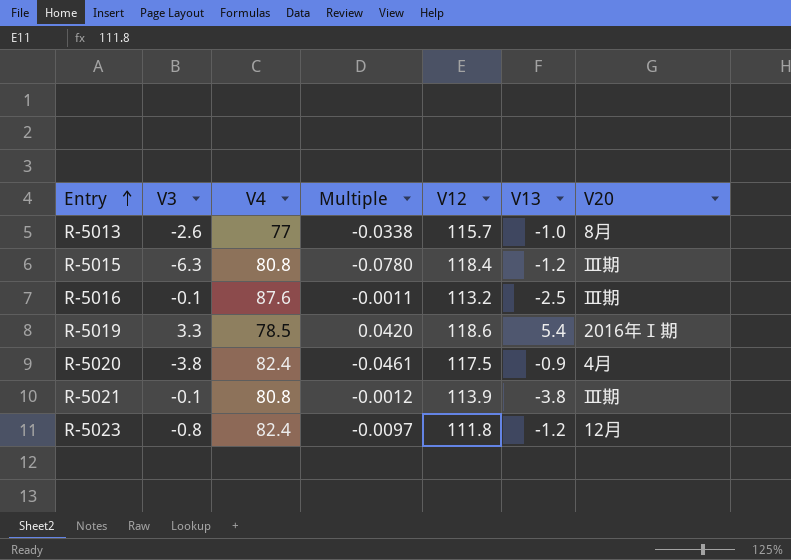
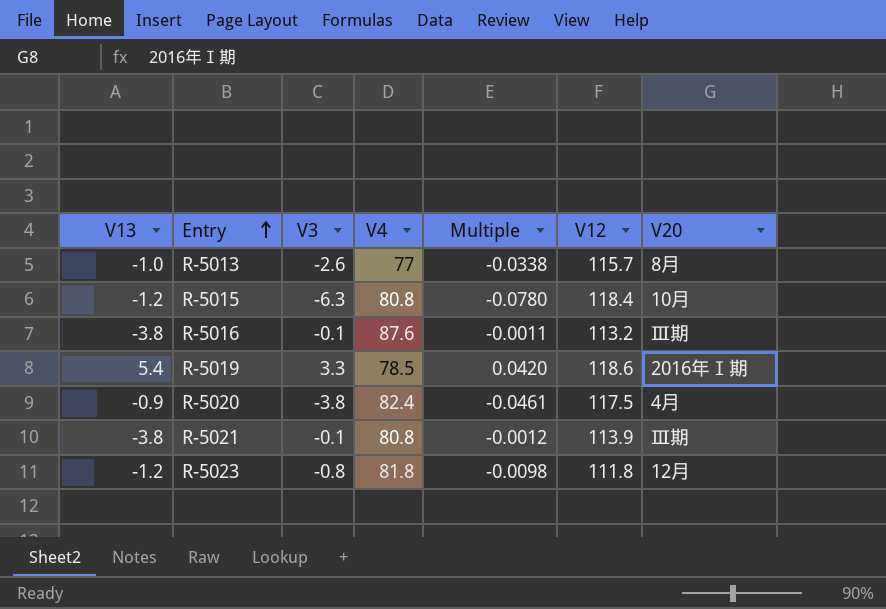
column V13 | position: 6 -> 1
R-5015 | V20: Ⅲ期 -> 10月
R-5016 | V13: -2.5 -> -3.8
R-5023 | V4: 82.4 -> 81.8
R-5023 | Multiple: -0.0097 -> -0.0098

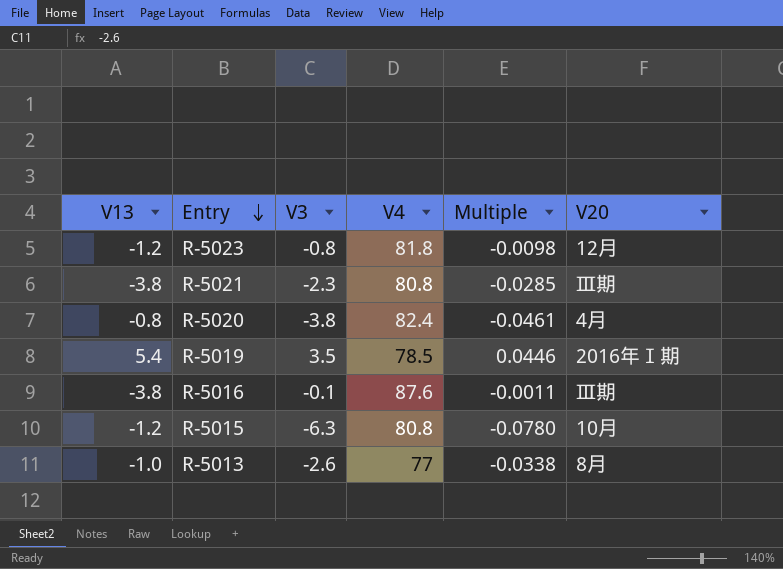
row order: Entry ascending -> Entry descending
column V12 | position: 6 -> none
R-5021 | V3: -0.1 -> -2.3
R-5021 | Multiple: -0.0012 -> -0.0285
R-5020 | V13: -0.9 -> -0.8
R-5019 | V3: 3.3 -> 3.5
R-5019 | Multiple: 0.0420 -> 0.0446

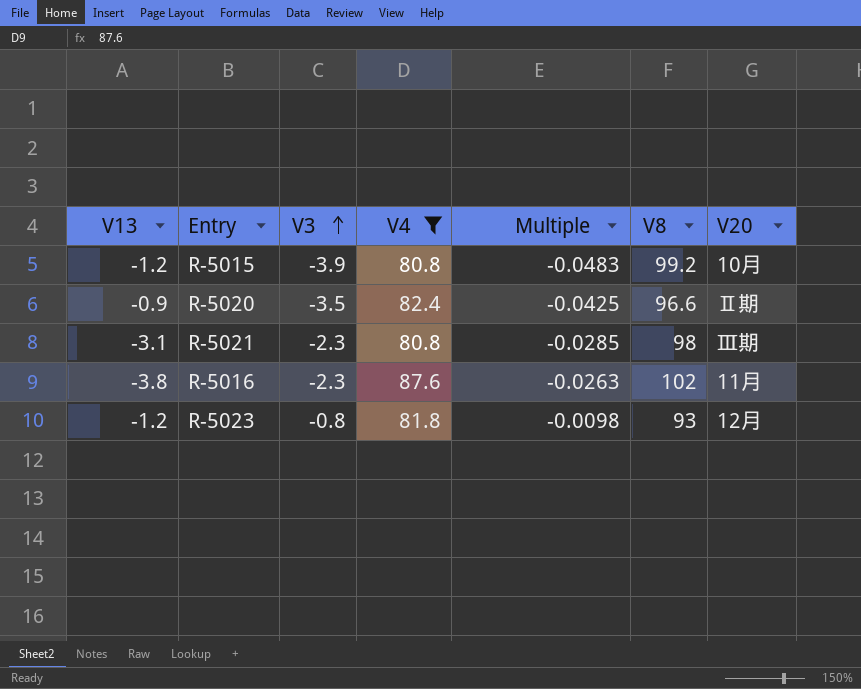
filter: none -> V4 >= 80.8
row order: Entry descending -> V3 ascending
column V8 | position: none -> 6
R-5015 | V3: -6.3 -> -3.9
R-5015 | Multiple: -0.0780 -> -0.0483
R-5020 | V13: -0.8 -> -0.9
R-5020 | V3: -3.8 -> -3.5
R-5020 | Multiple: -0.0461 -> -0.0425
R-5020 | V20: 4月 -> Ⅱ期
R-5021 | V13: -3.8 -> -3.1
R-5016 | V3: -0.1 -> -2.3
R-5016 | Multiple: -0.0011 -> -0.0263
R-5016 | V20: Ⅲ期 -> 11月

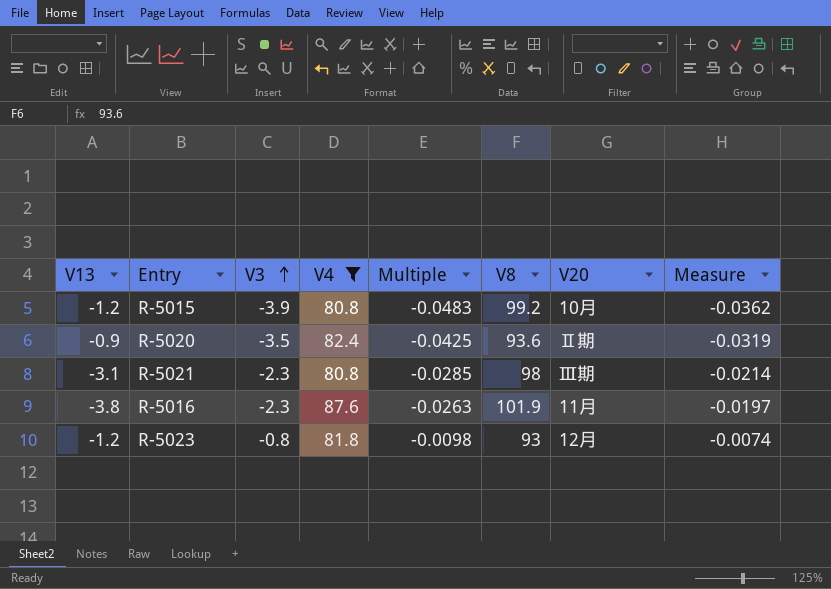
column Measure | formula: none -> [Multiple] * 0.75
R-5020 | V8: 96.6 -> 93.6
R-5016 | V8: 102 -> 101.9

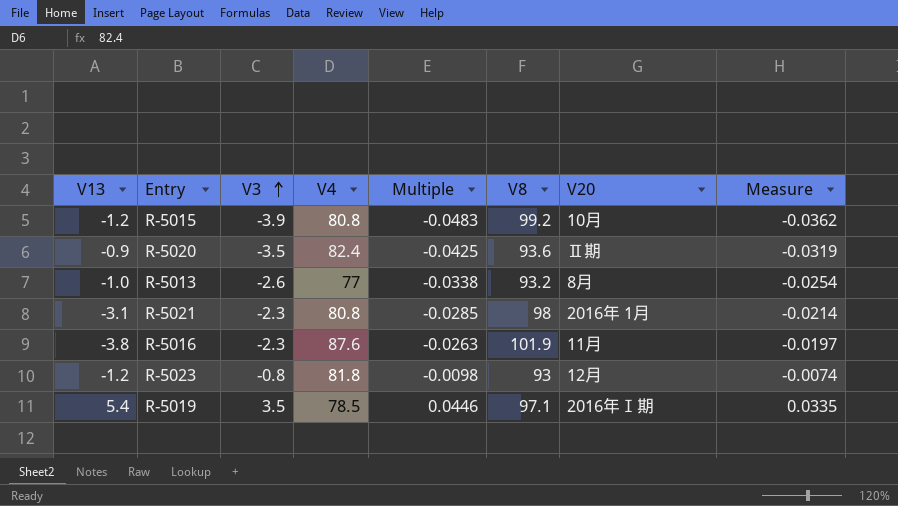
filter: V4 >= 80.8 -> none
R-5021 | V20: Ⅲ期 -> 2016年 1月

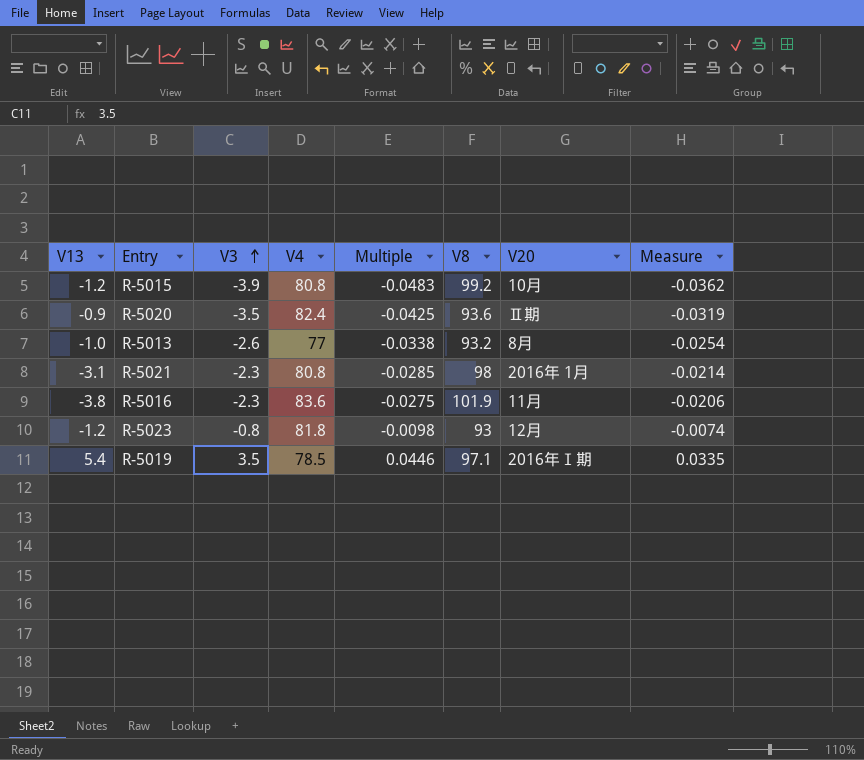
R-5016 | V4: 87.6 -> 83.6
R-5016 | Multiple: -0.0263 -> -0.0275
R-5016 | Measure: -0.0197 -> -0.0206

